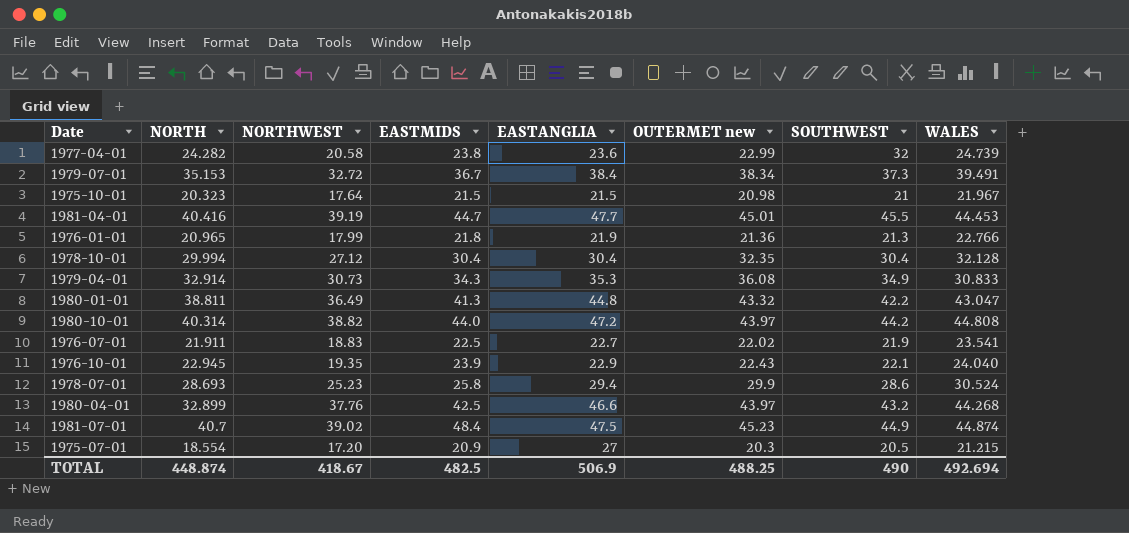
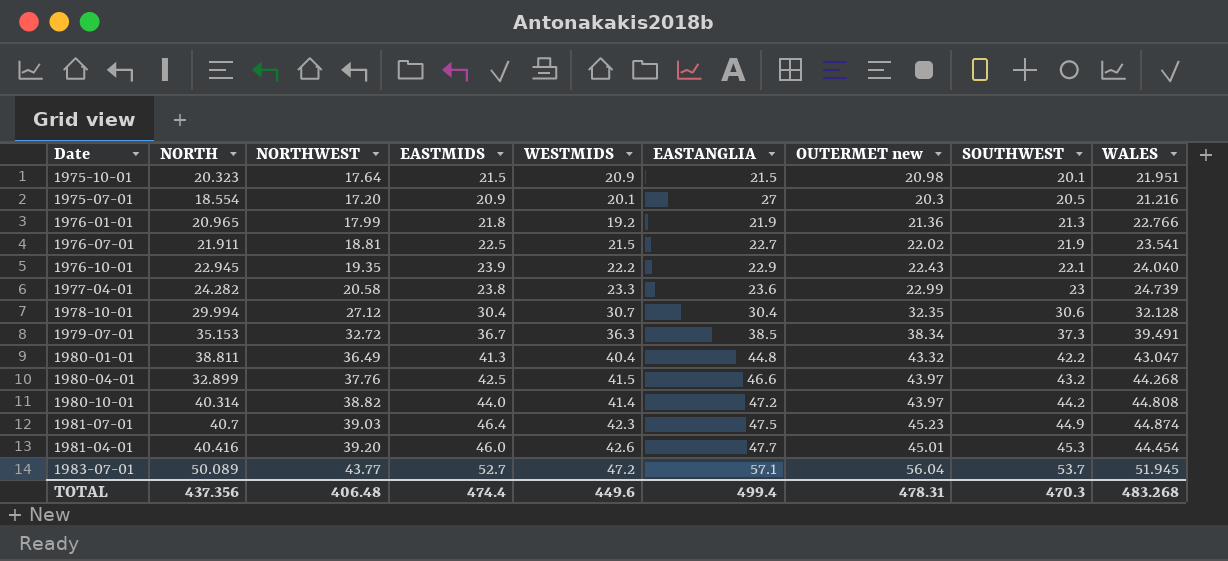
row order: none -> SOUTHWEST ascending
column WESTMIDS | position: none -> 5
row 1979-04-01: 32.914 | 30.73 | 34.3 | 35.3 | 36.08 | 34.9 | 30.833 -> none
row 1978-07-01: 28.693 | 25.23 | 25.8 | 29.4 | 29.9 | 28.6 | 30.524 -> none
1975-10-01 | SOUTHWEST: 21 -> 20.1
1975-10-01 | WALES: 21.967 -> 21.951
1975-07-01 | WALES: 21.215 -> 21.216
1976-07-01 | NORTHWEST: 18.83 -> 18.81
1977-04-01 | SOUTHWEST: 32 -> 23
1978-10-01 | SOUTHWEST: 30.4 -> 30.6
1979-07-01 | EASTANGLIA: 38.4 -> 38.5
1981-07-01 | NORTHWEST: 39.02 -> 39.03
1981-07-01 | EASTMIDS: 48.4 -> 46.4
1981-04-01 | NORTHWEST: 39.19 -> 39.20
1981-04-01 | EASTMIDS: 44.7 -> 46.0
1981-04-01 | SOUTHWEST: 45.5 -> 45.3
1981-04-01 | WALES: 44.453 -> 44.454
row 1983-07-01: none -> 50.089 | 43.77 | 52.7 | 47.2 | 57.1 | 56.04 | 53.7 | 51.945
TOTAL | NORTH: 448.874 -> 437.356
TOTAL | NORTHWEST: 418.67 -> 406.48
TOTAL | EASTMIDS: 482.5 -> 474.4
TOTAL | EASTANGLIA: 506.9 -> 499.4
TOTAL | OUTERMET new: 488.25 -> 478.31
TOTAL | SOUTHWEST: 490 -> 470.3
TOTAL | WALES: 492.694 -> 483.268

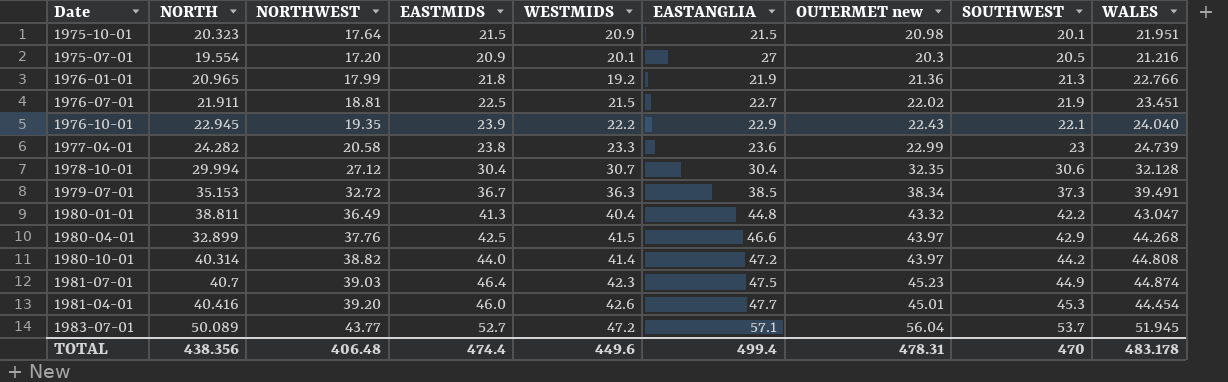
1975-07-01 | NORTH: 18.554 -> 19.554
1976-07-01 | WALES: 23.541 -> 23.451
1980-04-01 | SOUTHWEST: 43.2 -> 42.9
TOTAL | NORTH: 437.356 -> 438.356
TOTAL | SOUTHWEST: 470.3 -> 470
TOTAL | WALES: 483.268 -> 483.178

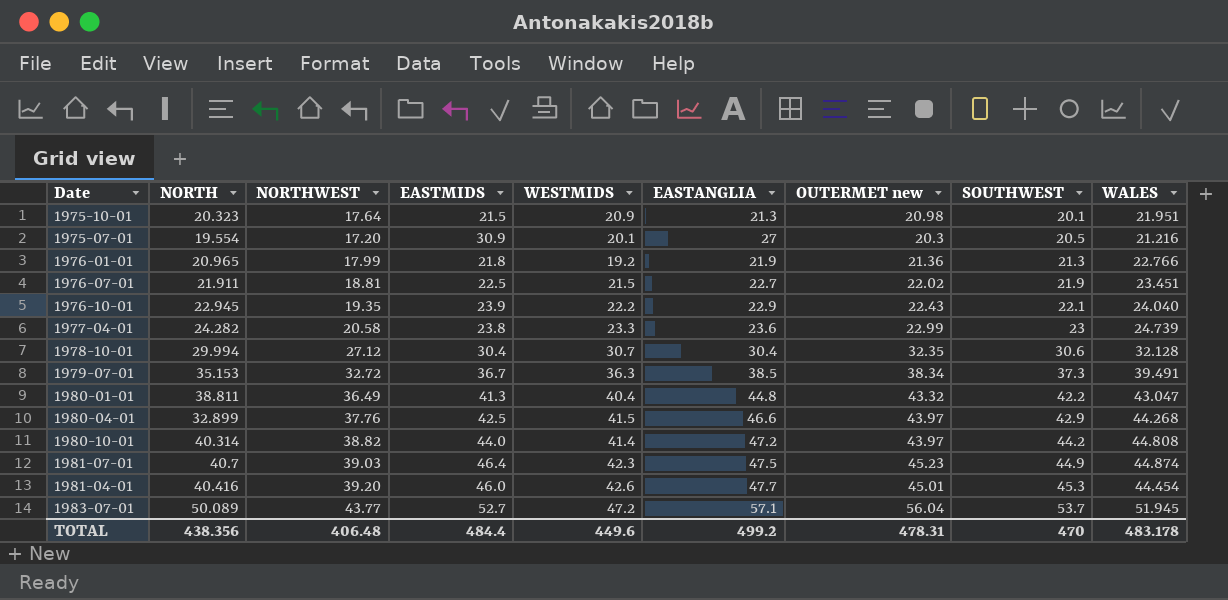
1975-10-01 | EASTANGLIA: 21.5 -> 21.3
1975-07-01 | EASTMIDS: 20.9 -> 30.9
TOTAL | EASTMIDS: 474.4 -> 484.4
TOTAL | EASTANGLIA: 499.4 -> 499.2

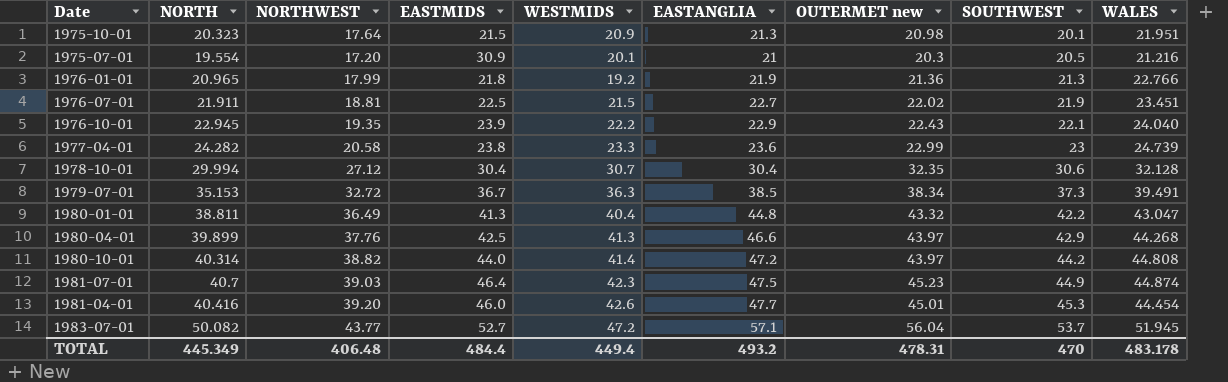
1975-07-01 | EASTANGLIA: 27 -> 21
1980-04-01 | NORTH: 32.899 -> 39.899
1980-04-01 | WESTMIDS: 41.5 -> 41.3
1983-07-01 | NORTH: 50.089 -> 50.082
TOTAL | NORTH: 438.356 -> 445.349
TOTAL | WESTMIDS: 449.6 -> 449.4
TOTAL | EASTANGLIA: 499.2 -> 493.2

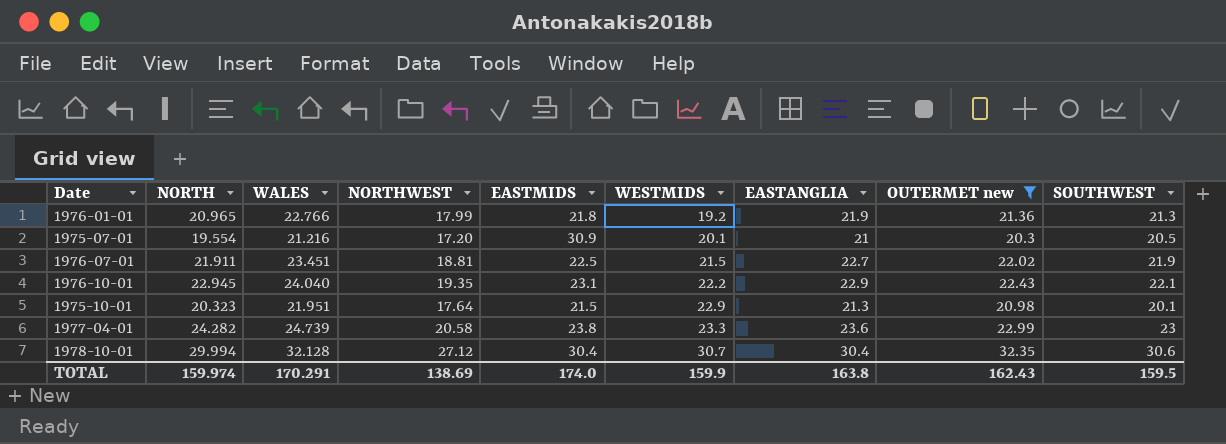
filter: none -> OUTERMET new <= 32.35
row order: SOUTHWEST ascending -> WESTMIDS ascending
column WALES | position: 9 -> 3
1976-10-01 | EASTMIDS: 23.9 -> 23.1
1975-10-01 | WESTMIDS: 20.9 -> 22.9
TOTAL | NORTH: 445.349 -> 159.974
TOTAL | WALES: 483.178 -> 170.291
TOTAL | NORTHWEST: 406.48 -> 138.69
TOTAL | EASTMIDS: 484.4 -> 174.0
TOTAL | WESTMIDS: 449.4 -> 159.9
TOTAL | EASTANGLIA: 493.2 -> 163.8
TOTAL | OUTERMET new: 478.31 -> 162.43
TOTAL | SOUTHWEST: 470 -> 159.5

